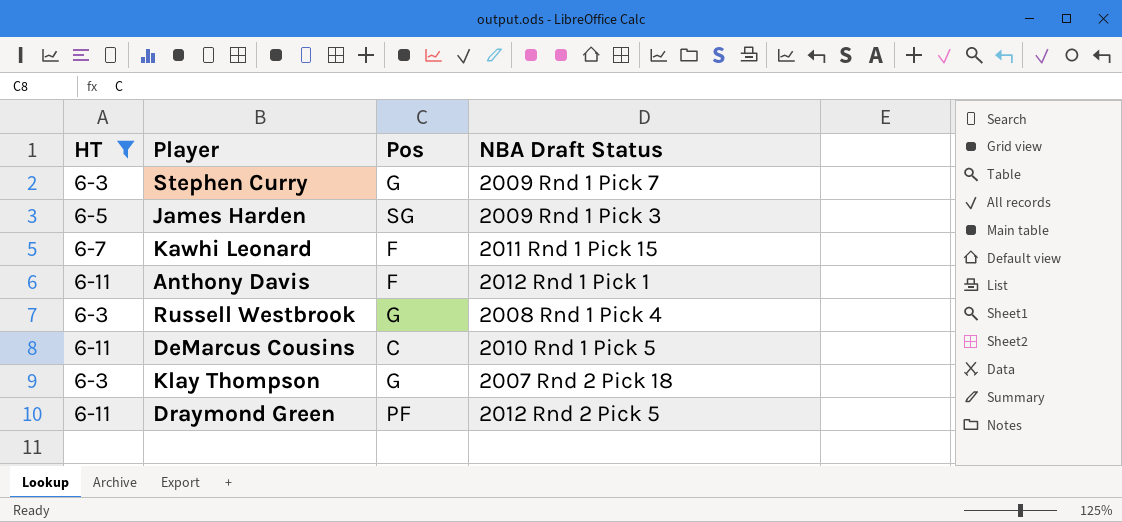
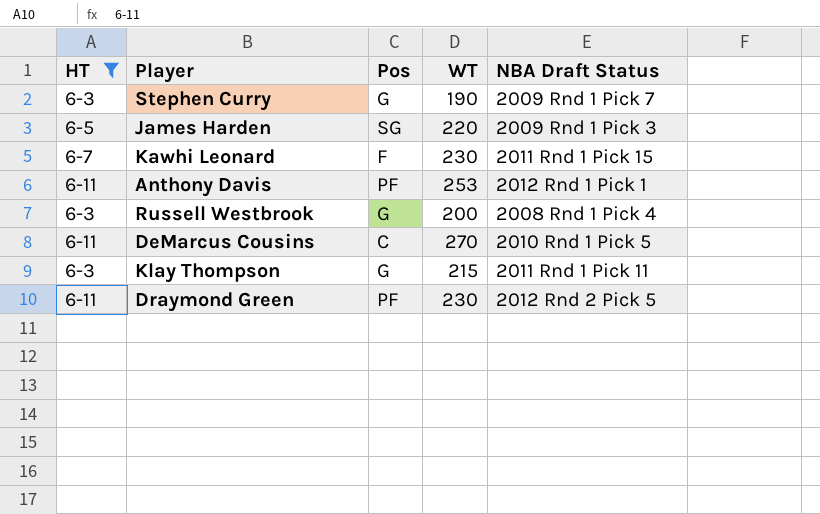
column WT | position: none -> 4
Anthony Davis | Pos: F -> PF
Klay Thompson | NBA Draft Status: 2007 Rnd 2 Pick 18 -> 2011 Rnd 1 Pick 11

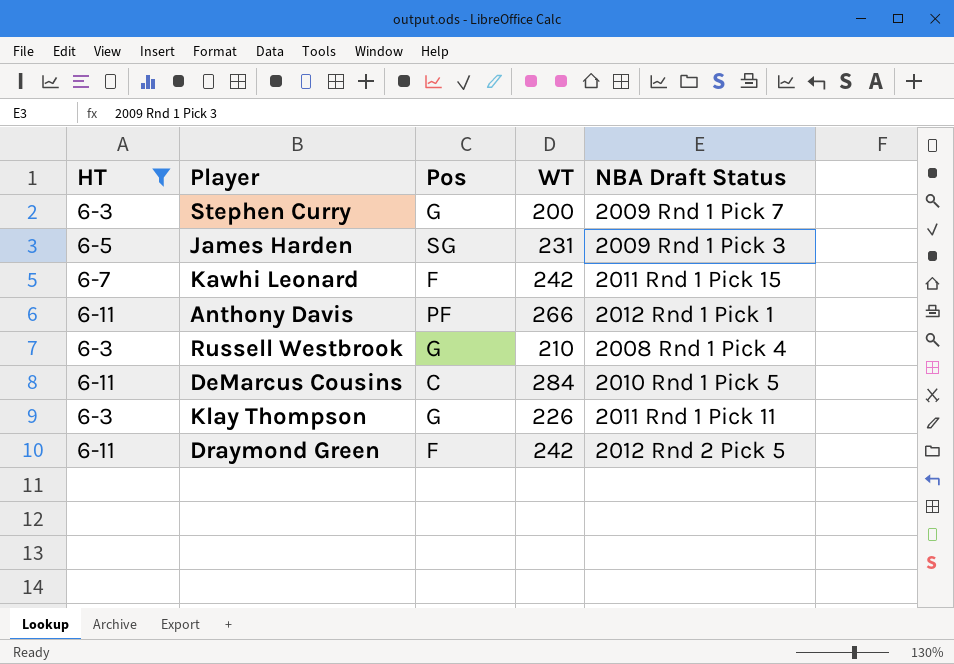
Stephen Curry | WT: 190 -> 200
James Harden | WT: 220 -> 231
Kawhi Leonard | WT: 230 -> 242
Anthony Davis | WT: 253 -> 266
Russell Westbrook | WT: 200 -> 210
DeMarcus Cousins | WT: 270 -> 284
Klay Thompson | WT: 215 -> 226
Draymond Green | Pos: PF -> F
Draymond Green | WT: 230 -> 242

